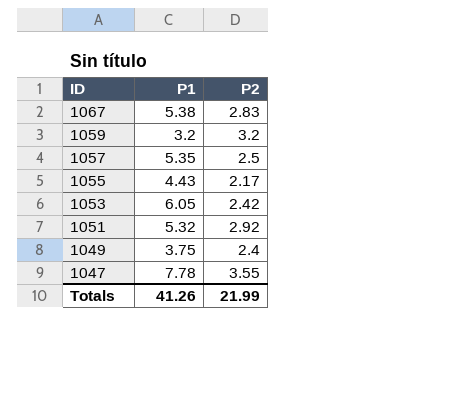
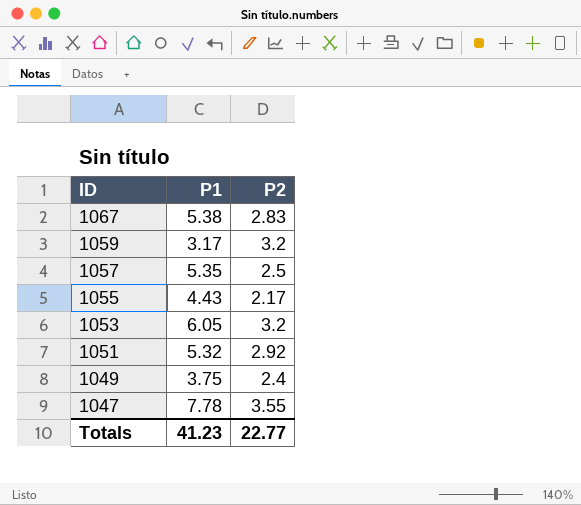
1059 | P1: 3.2 -> 3.17
1053 | P2: 2.42 -> 3.2
Totals | P1: 41.26 -> 41.23
Totals | P2: 21.99 -> 22.77

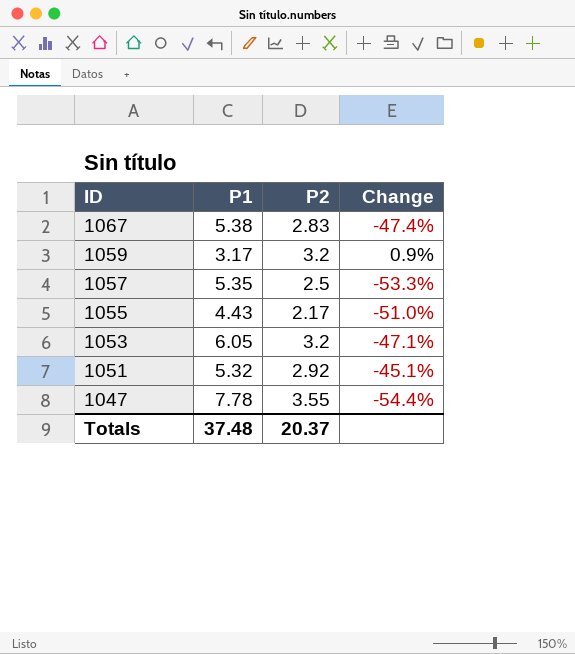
column Change | formula: none -> ([P2] - [P1]) / [P1]
row 1049: 3.75 | 2.4 -> none
Totals | P1: 41.23 -> 37.48
Totals | P2: 22.77 -> 20.37

